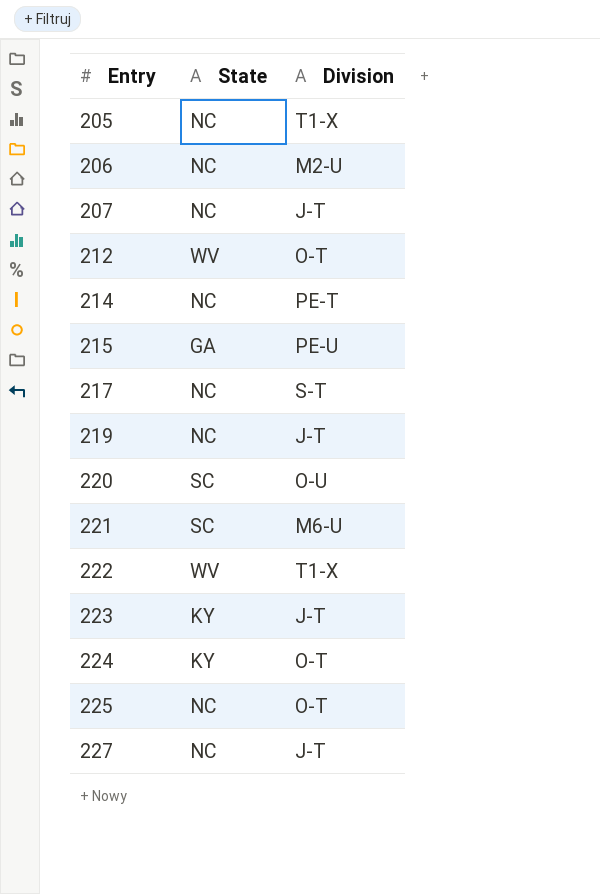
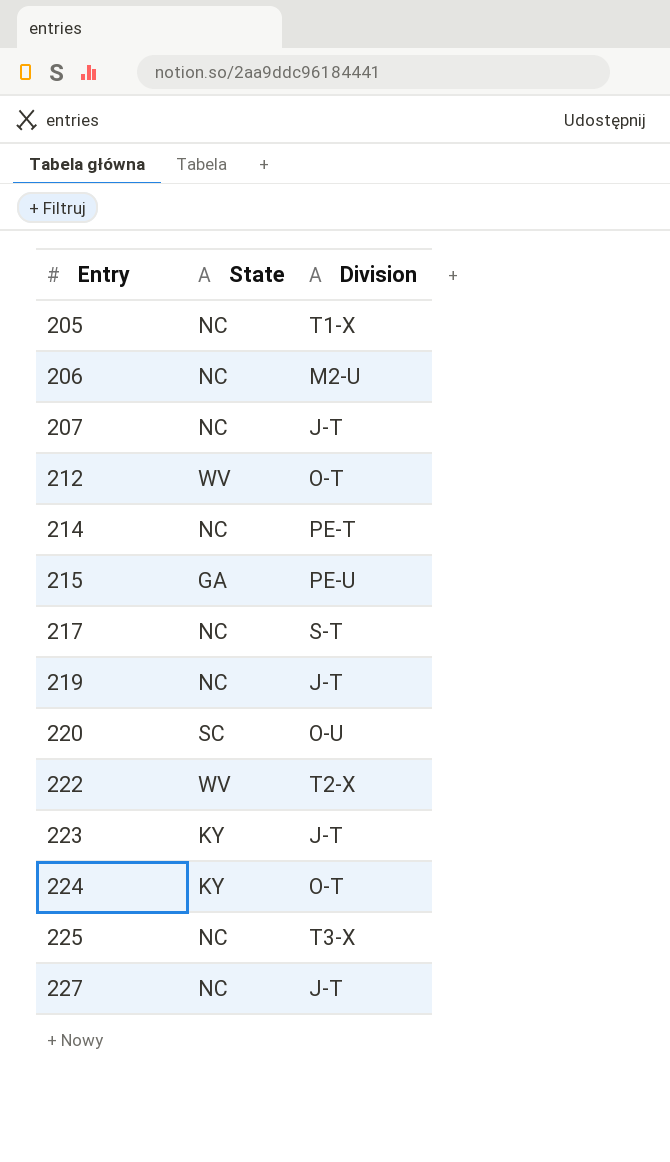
row 221: SC | M6-U -> none
222 | Division: T1-X -> T2-X
225 | Division: O-T -> T3-X

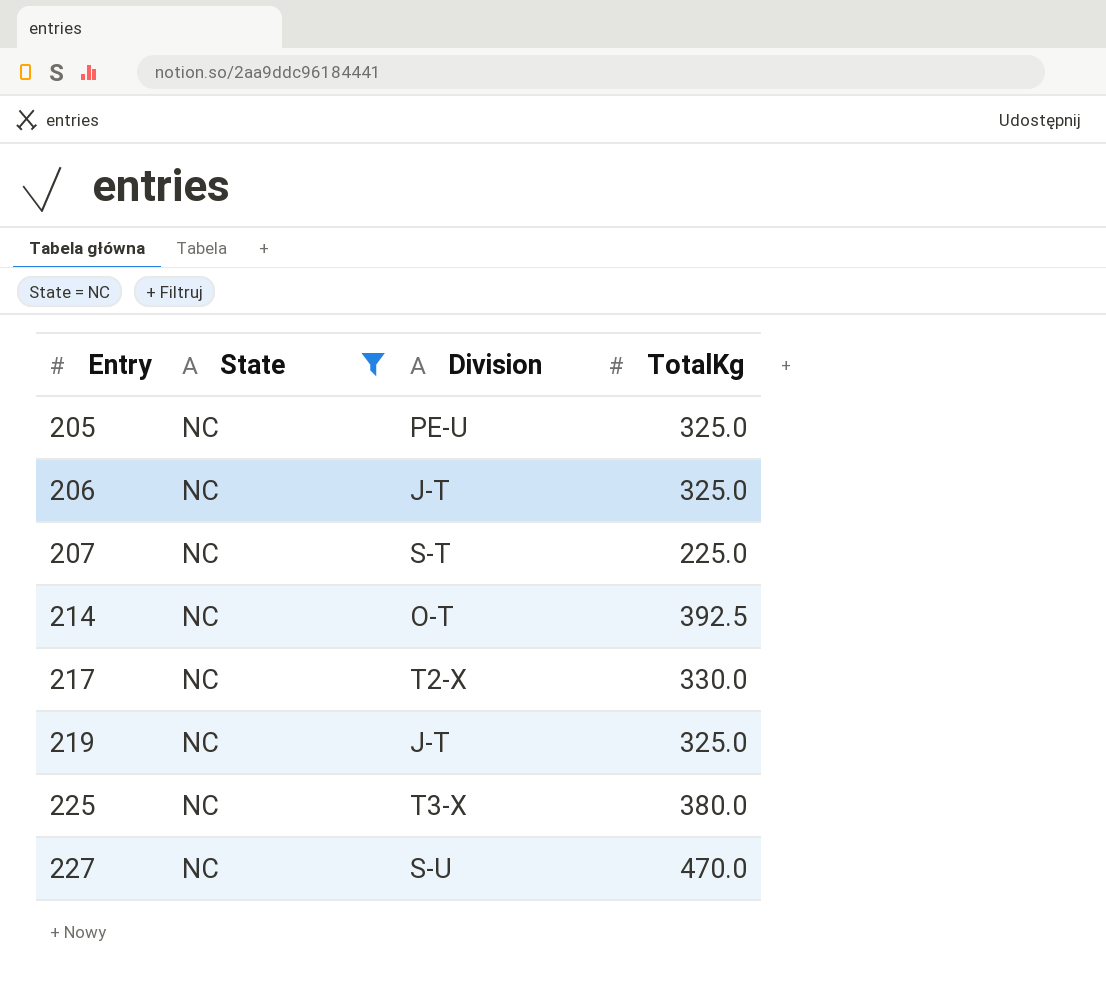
filter: none -> State = NC
column TotalKg | position: none -> 4
205 | Division: T1-X -> PE-U
206 | Division: M2-U -> J-T
207 | Division: J-T -> S-T
214 | Division: PE-T -> O-T
217 | Division: S-T -> T2-X
227 | Division: J-T -> S-U

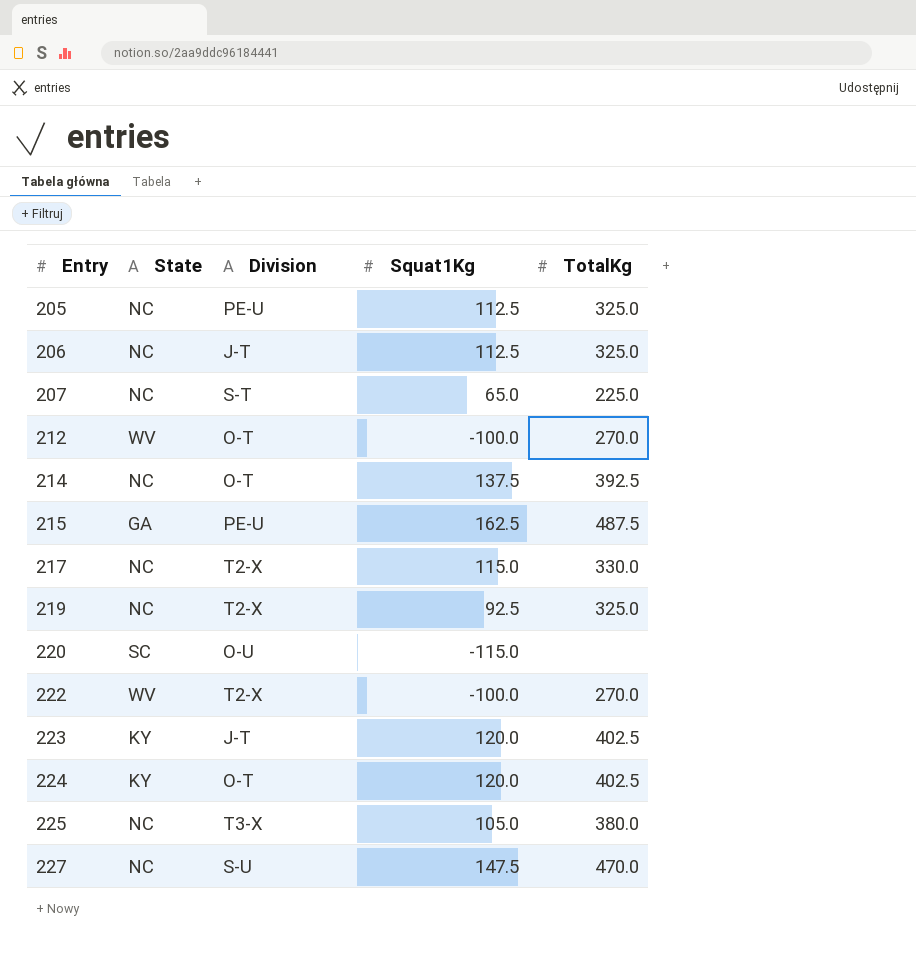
filter: State = NC -> none
column Squat1Kg | position: none -> 4
219 | Division: J-T -> T2-X

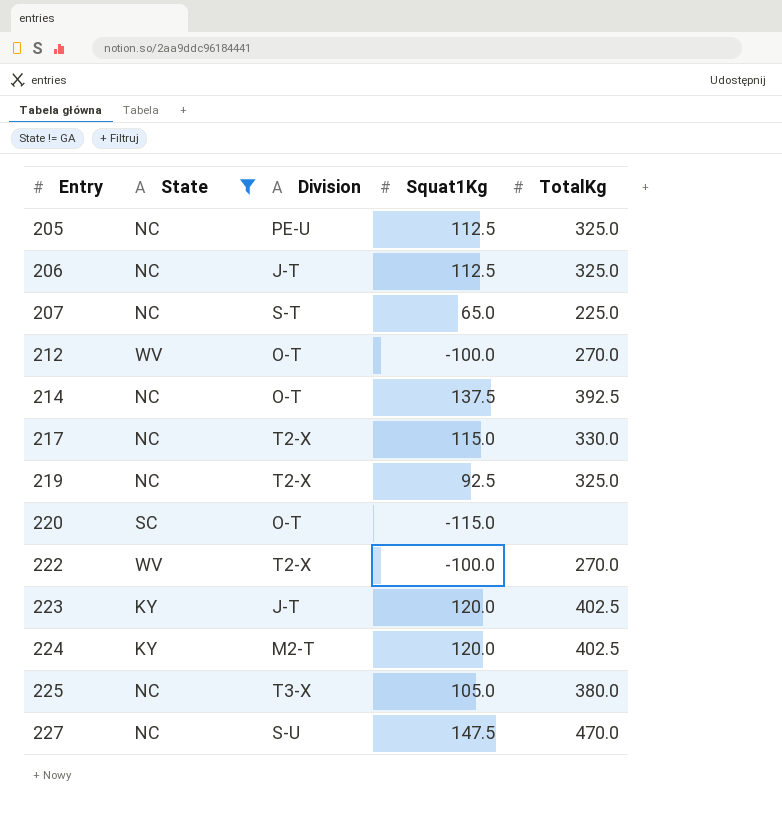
filter: none -> State != GA
220 | Division: O-U -> O-T
224 | Division: O-T -> M2-T

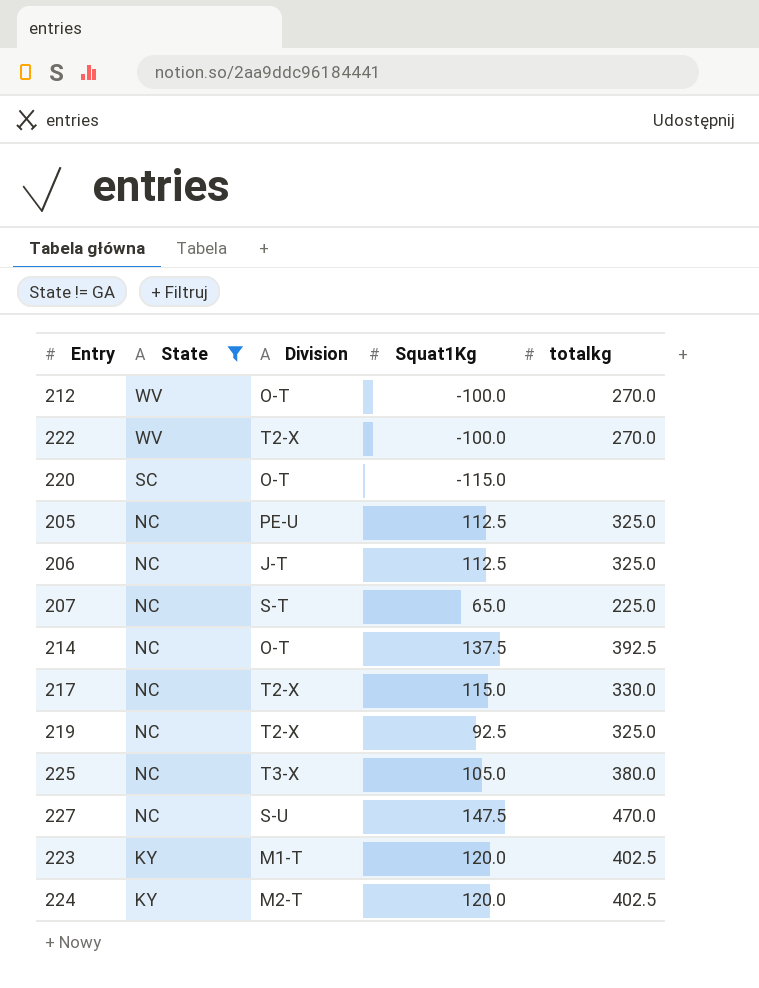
row order: Entry ascending -> State descending
column name: TotalKg -> totalkg
223 | Division: J-T -> M1-T

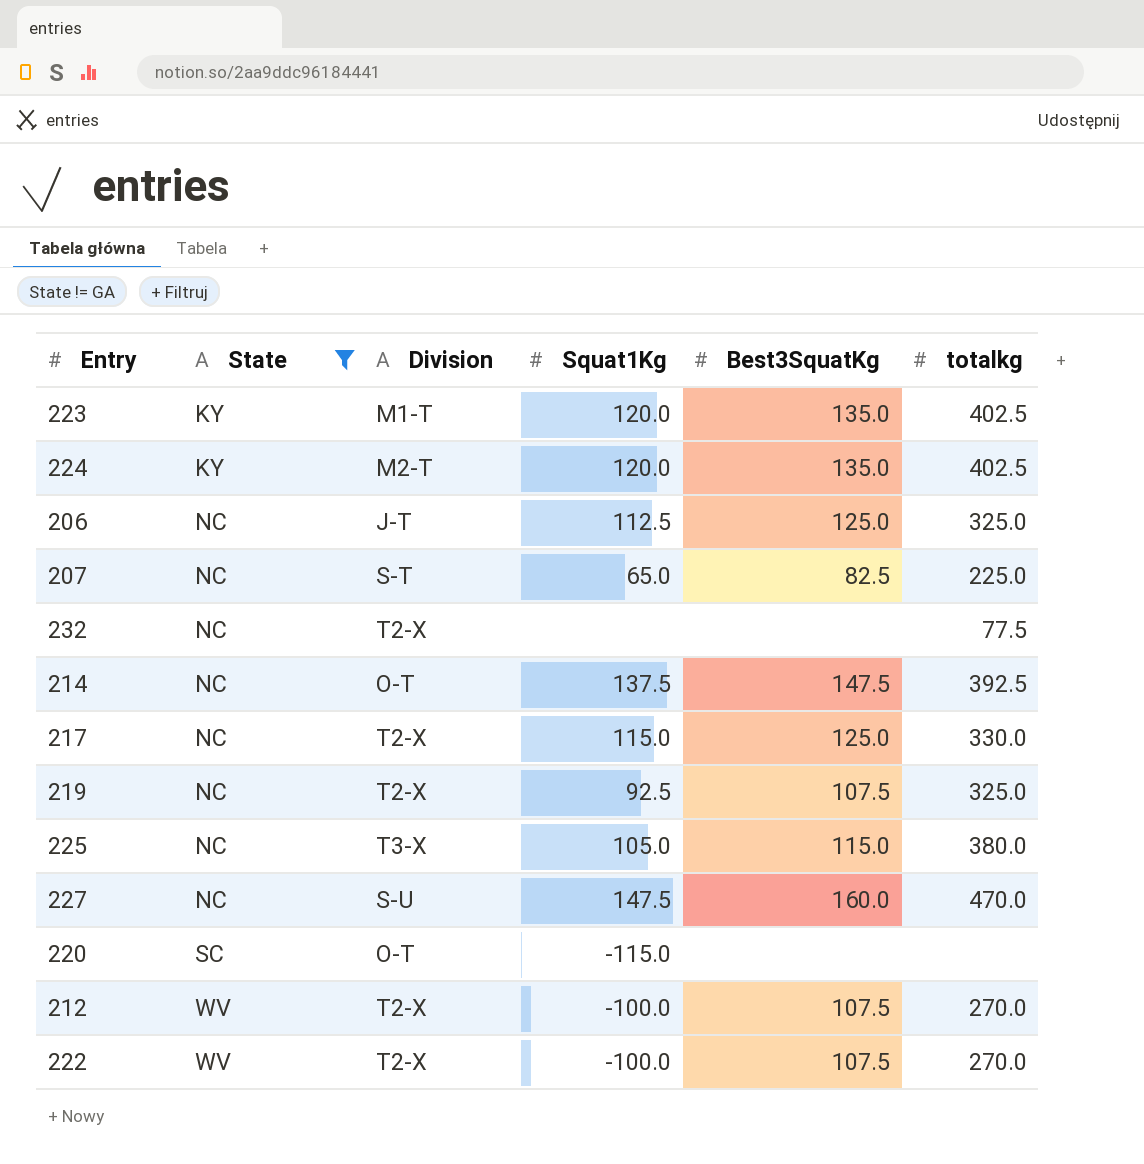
row order: State descending -> State ascending
column Best3SquatKg | position: none -> 5
row 205: NC | PE-U | 112.5 | 325.0 -> none
row 232: none -> NC | T2-X | none | none | 77.5
212 | Division: O-T -> T2-X

